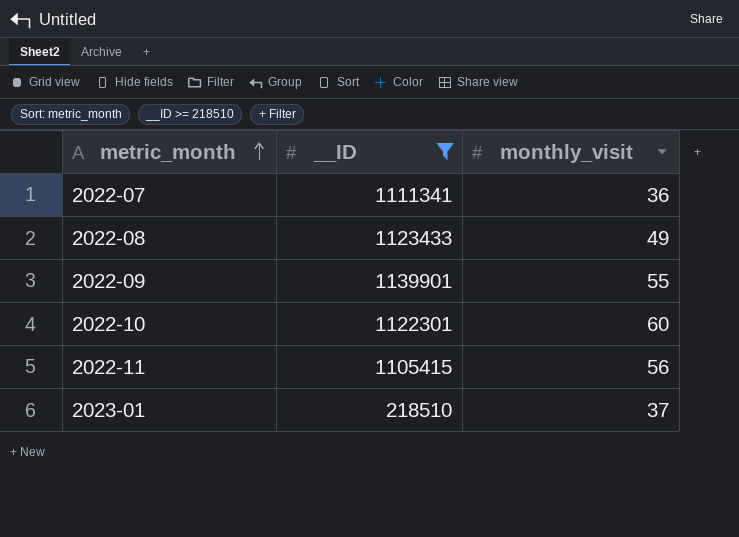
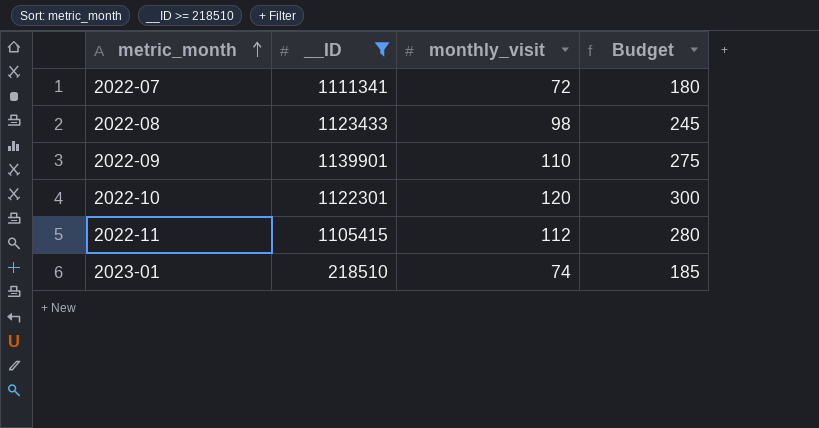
column Budget | formula: none -> [monthly_visit] * 2.5
2022-07 | monthly_visit: 36 -> 72
2022-08 | monthly_visit: 49 -> 98
2022-09 | monthly_visit: 55 -> 110
2022-10 | monthly_visit: 60 -> 120
2022-11 | monthly_visit: 56 -> 112
2023-01 | monthly_visit: 37 -> 74

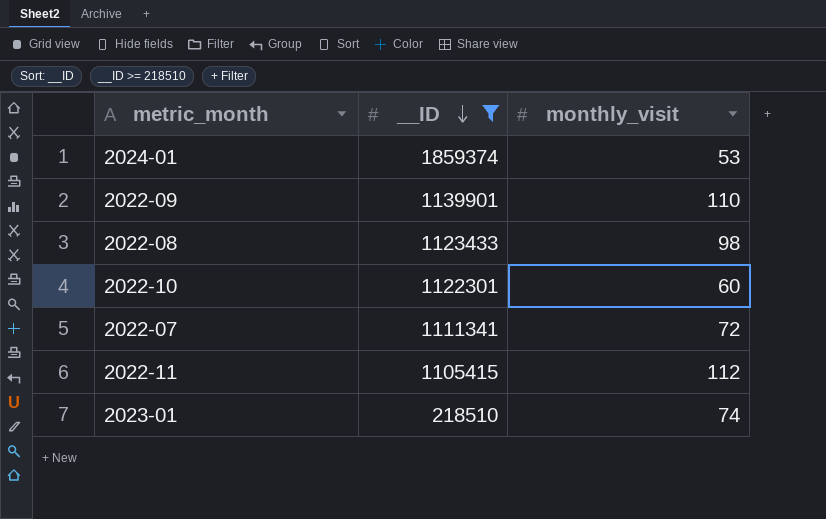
row order: metric_month ascending -> __ID descending
column Budget | formula: [monthly_visit] * 2.5 -> none
row 2024-01: none -> 1859374 | 53
2022-10 | monthly_visit: 120 -> 60

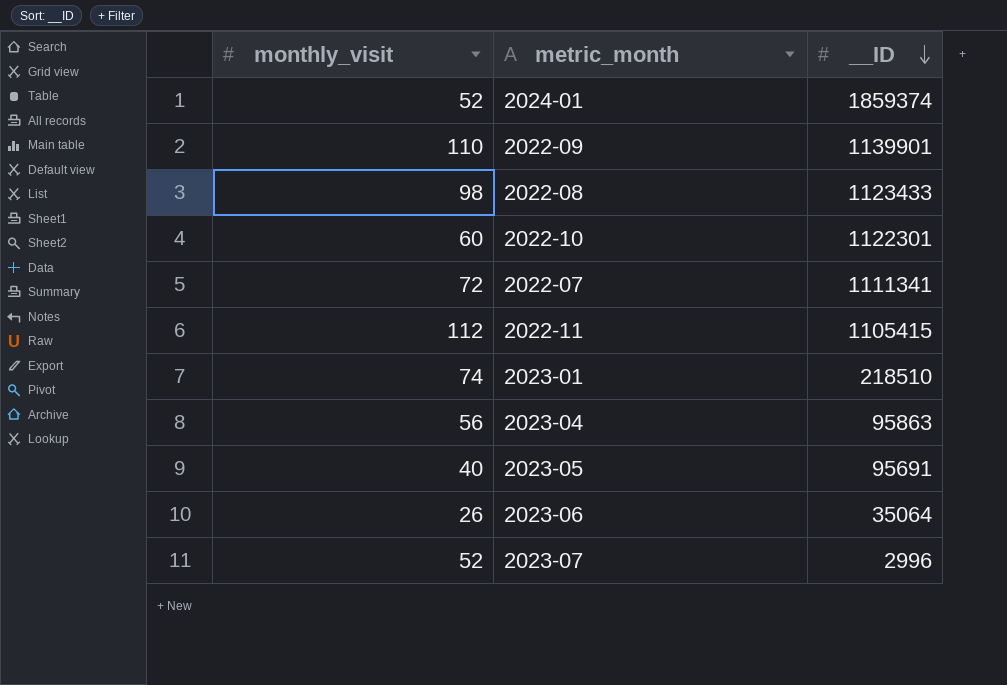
filter: __ID >= 218510 -> none
column monthly_visit | position: 3 -> 1
2024-01 | monthly_visit: 53 -> 52

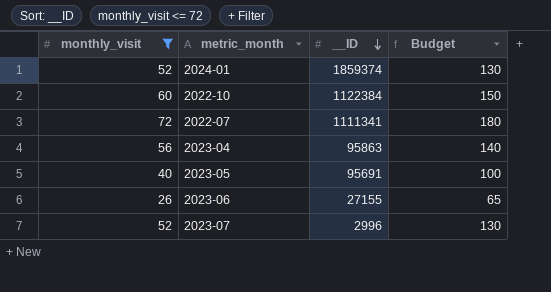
filter: none -> monthly_visit <= 72
column Budget | formula: none -> [monthly_visit] * 2.5
2022-10 | __ID: 1122301 -> 1122384
2023-06 | __ID: 35064 -> 27155

